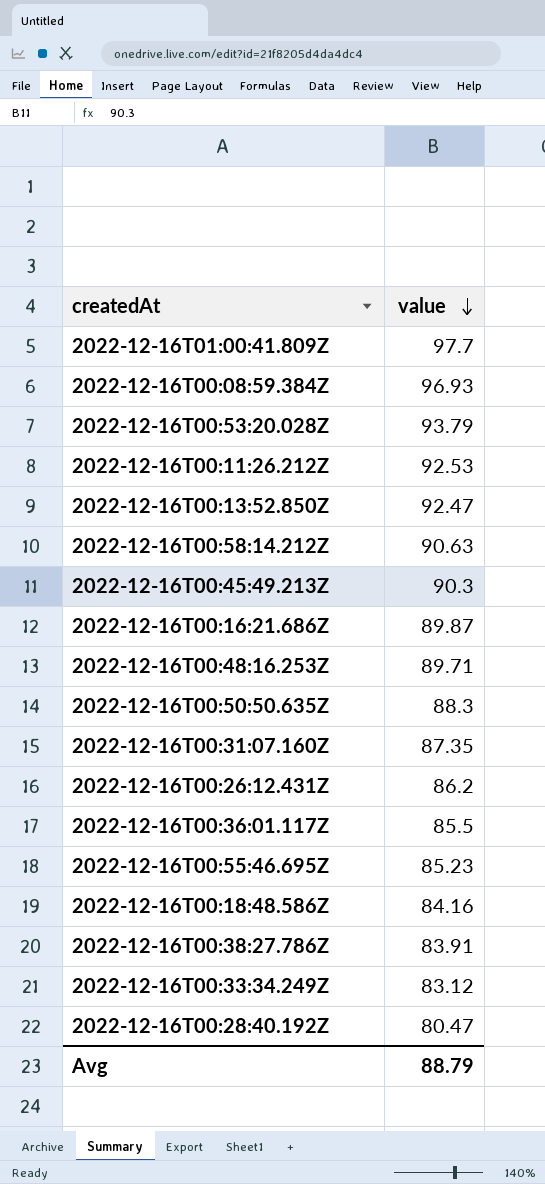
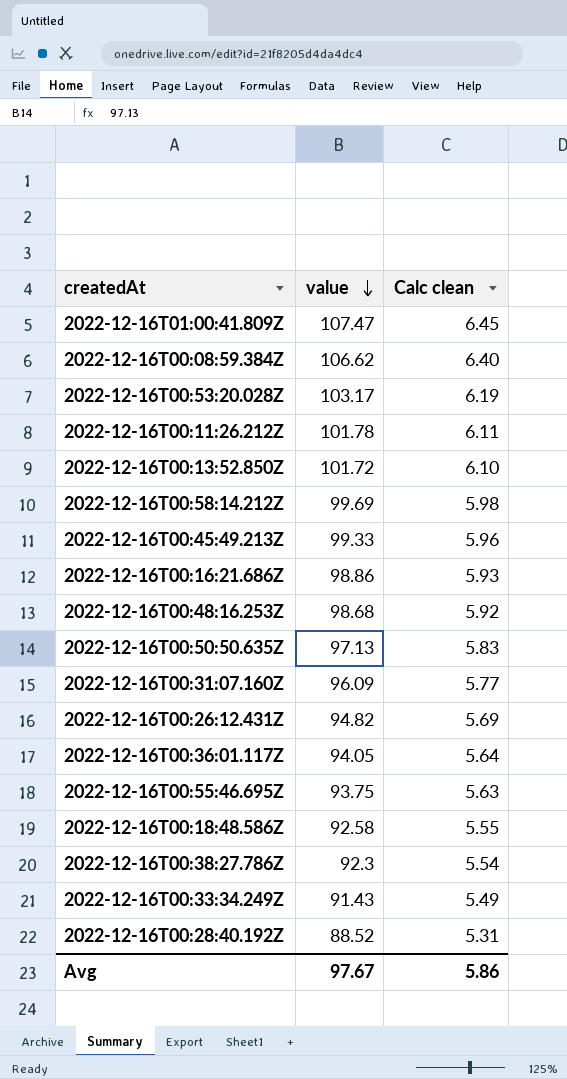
column Calc clean | formula: none -> [value] * 0.06
2022-12-16T01:00:41.809Z | value: 97.7 -> 107.47
2022-12-16T00:08:59.384Z | value: 96.93 -> 106.62
2022-12-16T00:53:20.028Z | value: 93.79 -> 103.17
2022-12-16T00:11:26.212Z | value: 92.53 -> 101.78
2022-12-16T00:13:52.850Z | value: 92.47 -> 101.72
2022-12-16T00:58:14.212Z | value: 90.63 -> 99.69
2022-12-16T00:45:49.213Z | value: 90.3 -> 99.33
2022-12-16T00:16:21.686Z | value: 89.87 -> 98.86
2022-12-16T00:48:16.253Z | value: 89.71 -> 98.68
2022-12-16T00:50:50.635Z | value: 88.3 -> 97.13
2022-12-16T00:31:07.160Z | value: 87.35 -> 96.09
2022-12-16T00:26:12.431Z | value: 86.2 -> 94.82
2022-12-16T00:36:01.117Z | value: 85.5 -> 94.05
2022-12-16T00:55:46.695Z | value: 85.23 -> 93.75
2022-12-16T00:18:48.586Z | value: 84.16 -> 92.58
2022-12-16T00:38:27.786Z | value: 83.91 -> 92.3
2022-12-16T00:33:34.249Z | value: 83.12 -> 91.43
2022-12-16T00:28:40.192Z | value: 80.47 -> 88.52
Avg | value: 88.79 -> 97.67

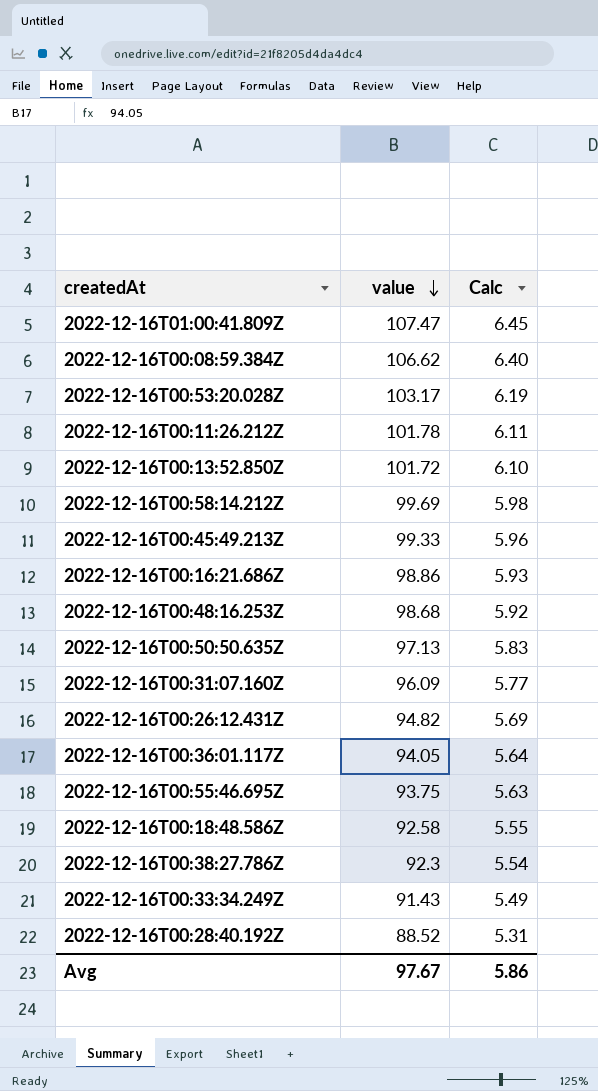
column name: Calc clean -> Calc

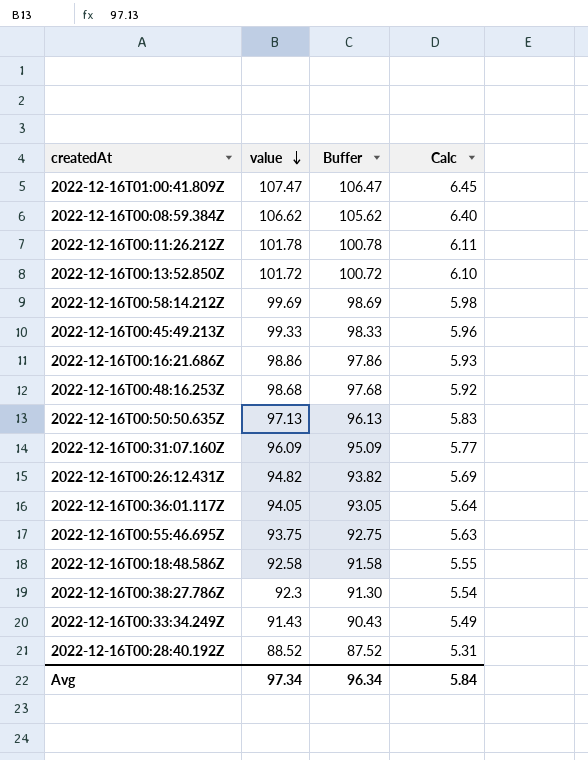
column Buffer | formula: none -> [value] - 1
row 2022-12-16T00:53:20.028Z: 103.17 | 6.19 -> none
Avg | value: 97.67 -> 97.34
Avg | Calc: 5.86 -> 5.84

